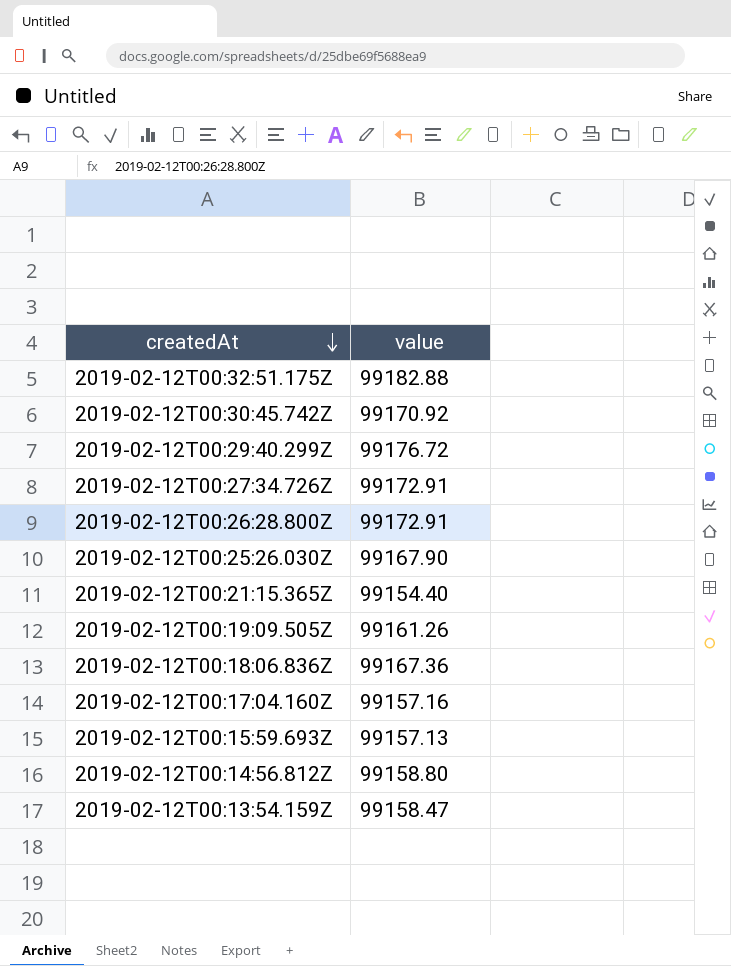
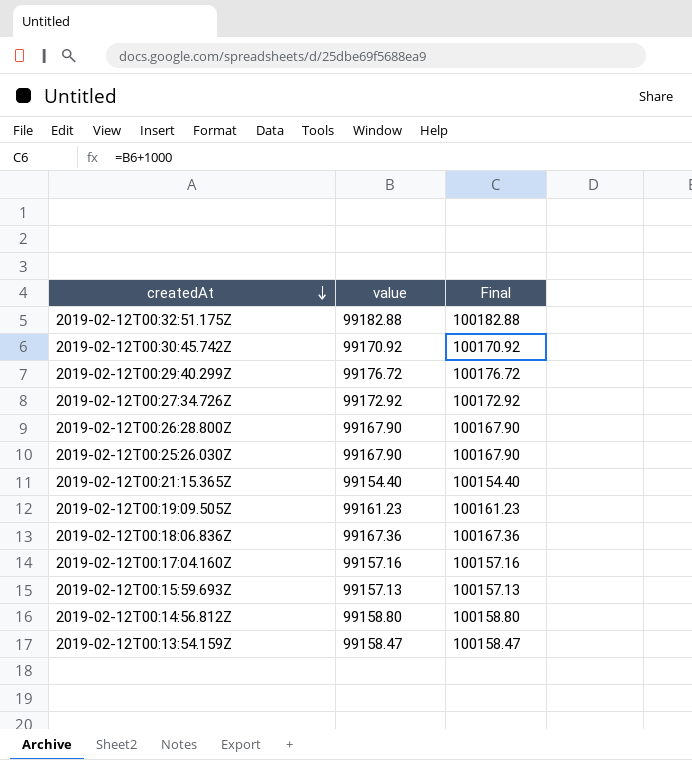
column Final | formula: none -> [value] + 1000
2019-02-12T00:27:34.726Z | value: 99172.91 -> 99172.92
2019-02-12T00:26:28.800Z | value: 99172.91 -> 99167.90
2019-02-12T00:19:09.505Z | value: 99161.26 -> 99161.23

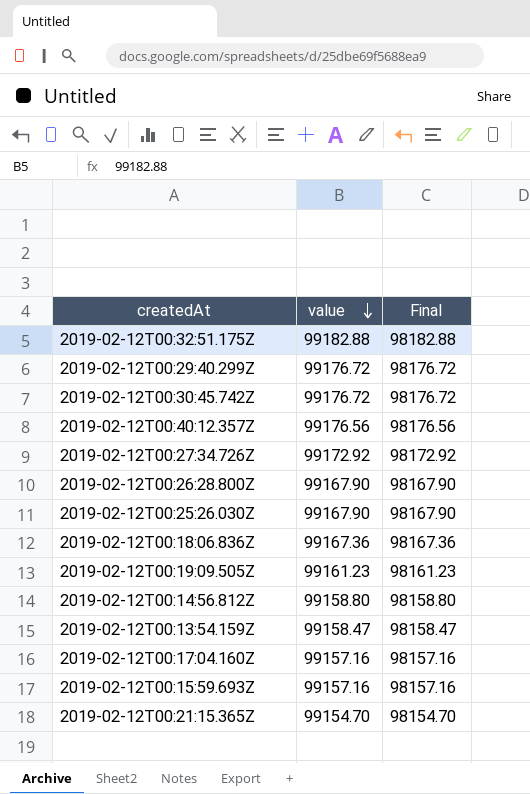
row order: createdAt descending -> value descending
column Final | formula: [value] + 1000 -> [value] - 1000
2019-02-12T00:30:45.742Z | value: 99170.92 -> 99176.72
row 2019-02-12T00:40:12.357Z: none -> 99176.56 | 98176.56
2019-02-12T00:15:59.693Z | value: 99157.13 -> 99157.16
2019-02-12T00:21:15.365Z | value: 99154.40 -> 99154.70

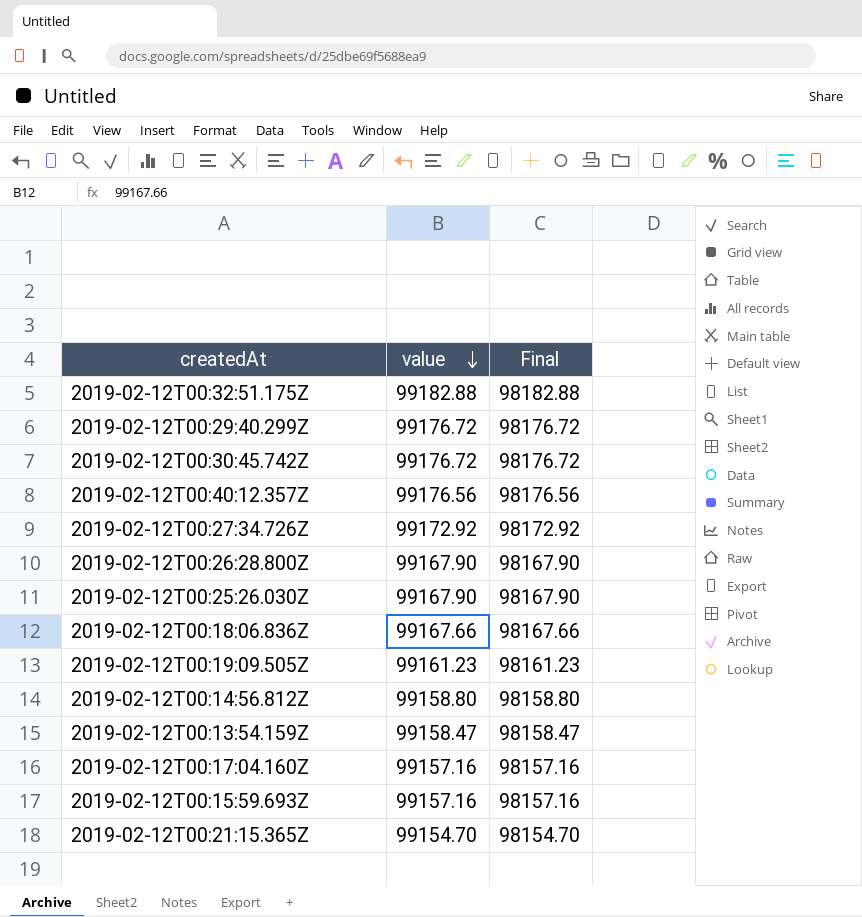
2019-02-12T00:18:06.836Z | value: 99167.36 -> 99167.66
2019-02-12T00:18:06.836Z | Final: 98167.36 -> 98167.66

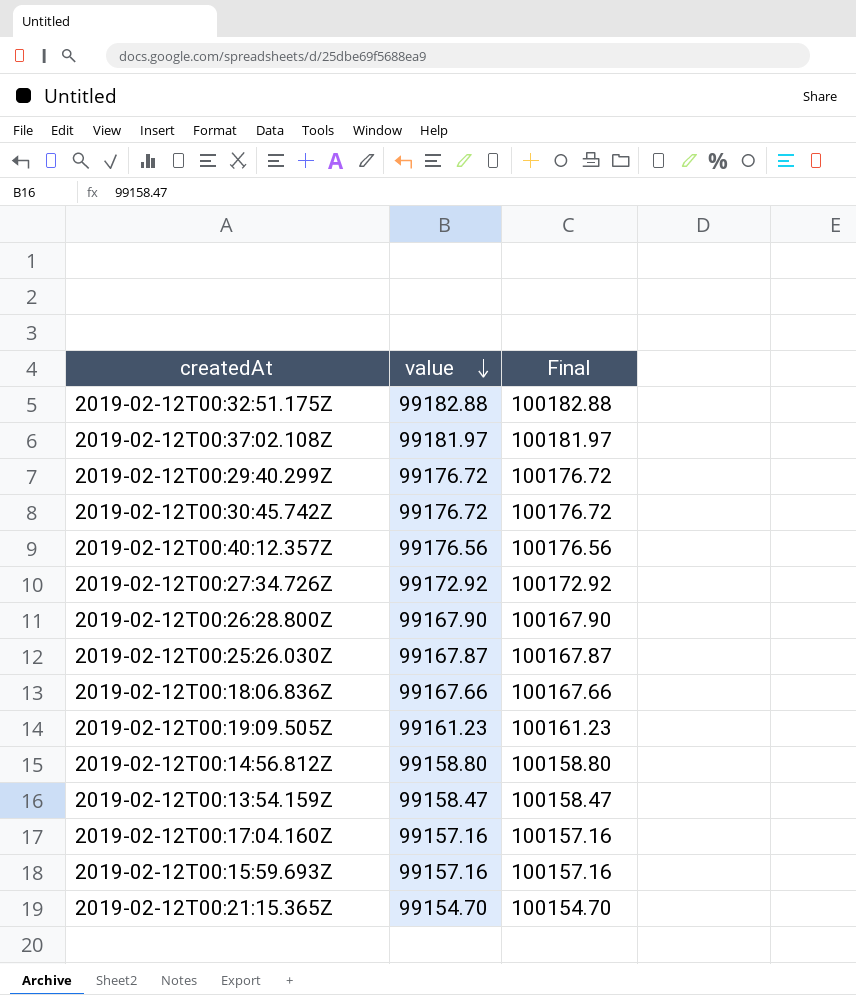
column Final | formula: [value] - 1000 -> [value] + 1000
row 2019-02-12T00:37:02.108Z: none -> 99181.97 | 100181.97
2019-02-12T00:25:26.030Z | value: 99167.90 -> 99167.87

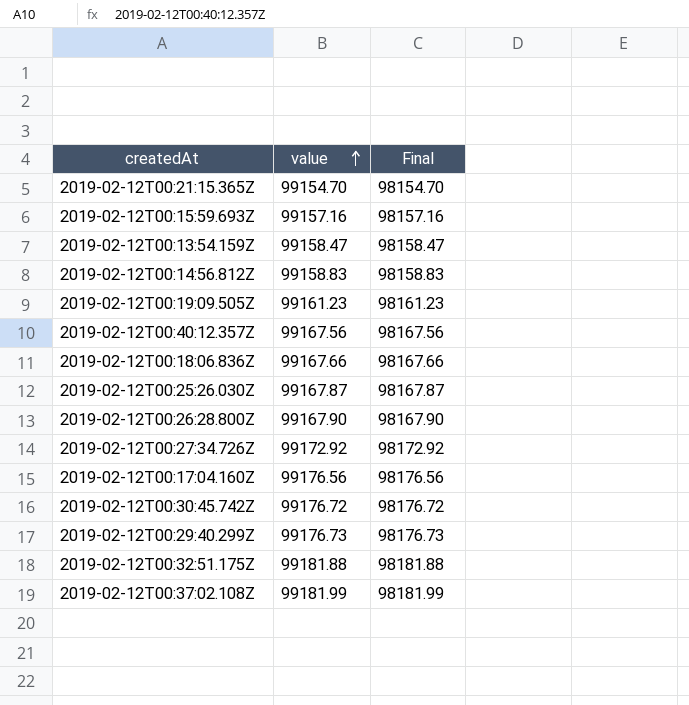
row order: value descending -> value ascending
column Final | formula: [value] + 1000 -> [value] - 1000
2019-02-12T00:14:56.812Z | value: 99158.80 -> 99158.83
2019-02-12T00:40:12.357Z | value: 99176.56 -> 99167.56
2019-02-12T00:17:04.160Z | value: 99157.16 -> 99176.56
2019-02-12T00:29:40.299Z | value: 99176.72 -> 99176.73
2019-02-12T00:32:51.175Z | value: 99182.88 -> 99181.88
2019-02-12T00:37:02.108Z | value: 99181.97 -> 99181.99

